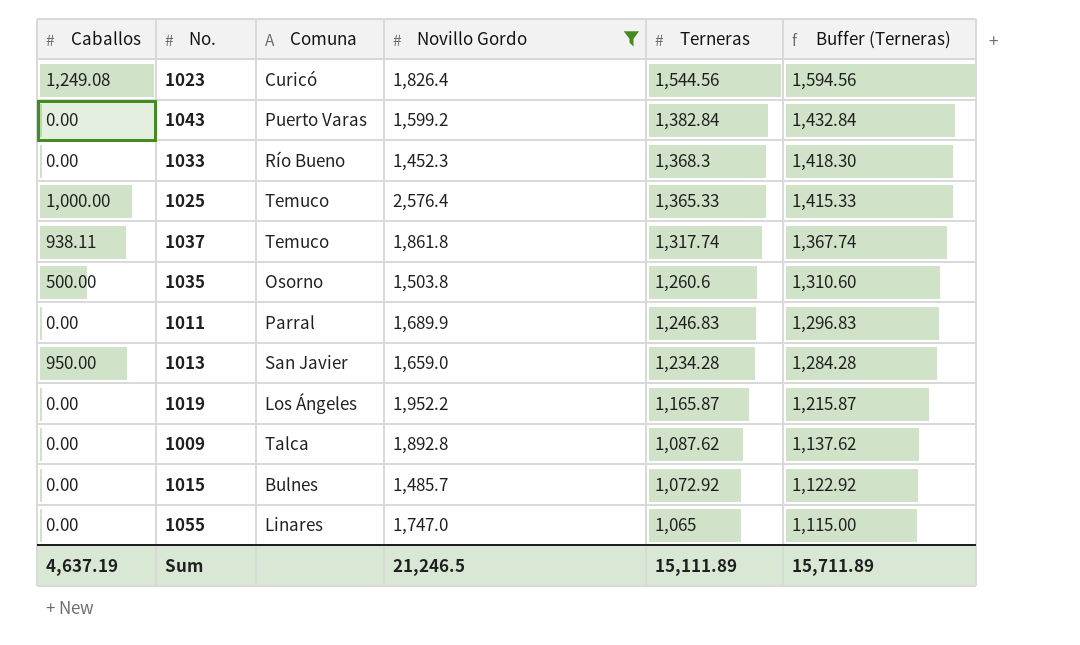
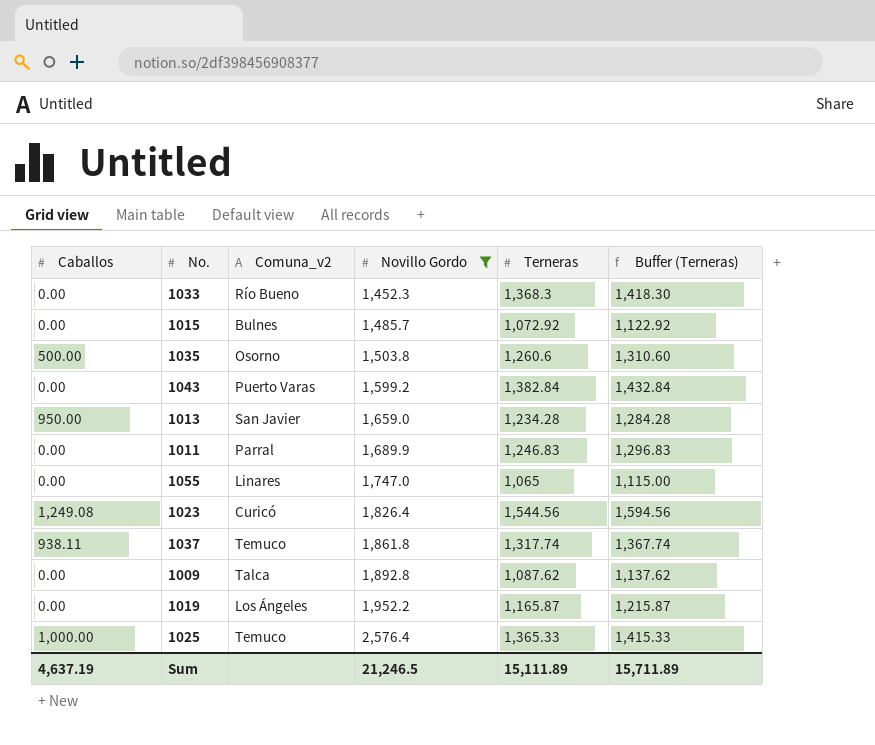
row order: Terneras descending -> Novillo Gordo ascending
column name: Comuna -> Comuna_v2

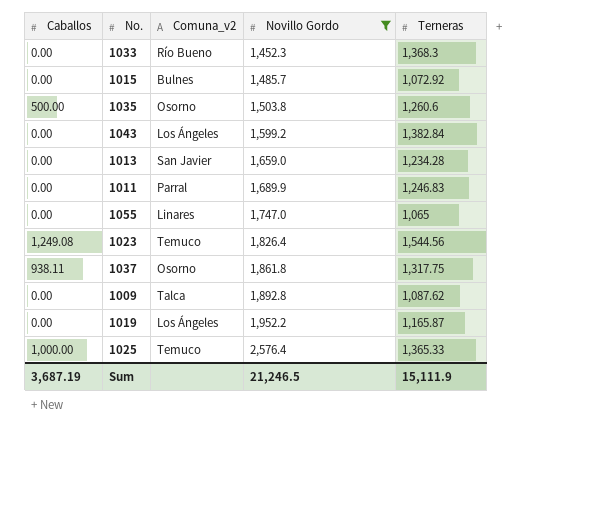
column Buffer (Terneras) | formula: [Terneras] + 50 -> none
1043 | Comuna_v2: Puerto Varas -> Los Ángeles
1013 | Caballos: 950.00 -> 0.00
1023 | Comuna_v2: Curicó -> Temuco
1037 | Comuna_v2: Temuco -> Osorno
1037 | Terneras: 1,317.74 -> 1,317.75
Sum | Caballos: 4,637.19 -> 3,687.19
Sum | Terneras: 15,111.89 -> 15,111.9

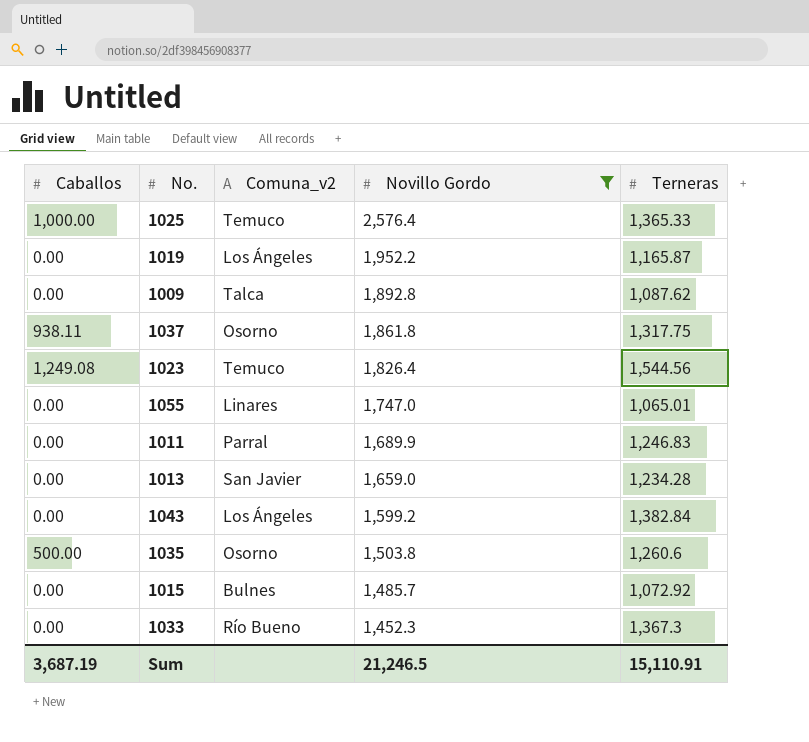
row order: Novillo Gordo ascending -> Novillo Gordo descending
1055 | Terneras: 1,065 -> 1,065.01
1033 | Terneras: 1,368.3 -> 1,367.3
Sum | Terneras: 15,111.9 -> 15,110.91

